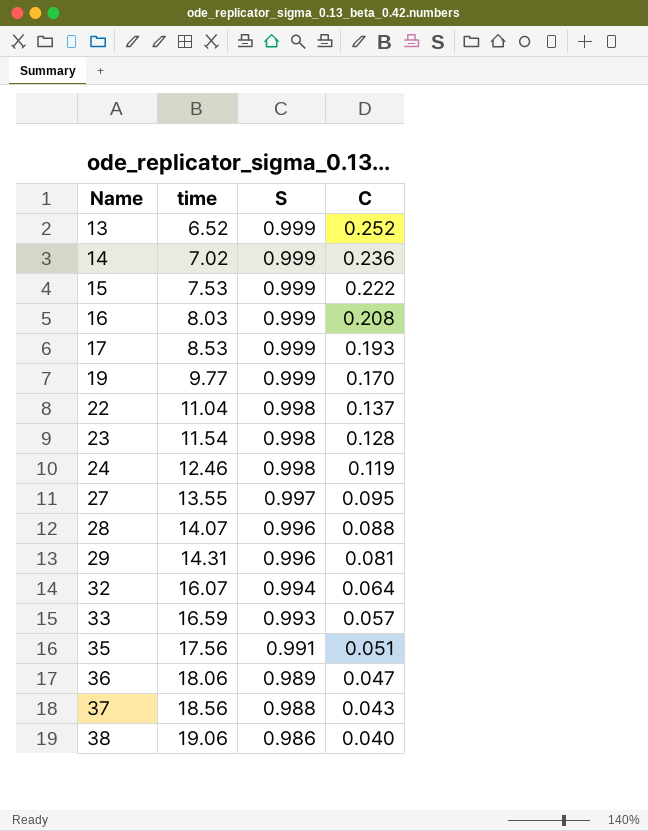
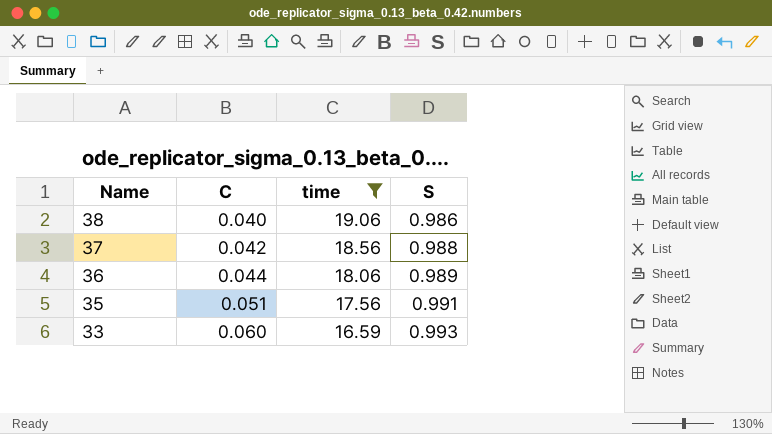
filter: none -> time >= 16.59
row order: Name ascending -> Name descending
column C | position: 4 -> 2
37 | C: 0.043 -> 0.042
36 | C: 0.047 -> 0.044
33 | C: 0.057 -> 0.060

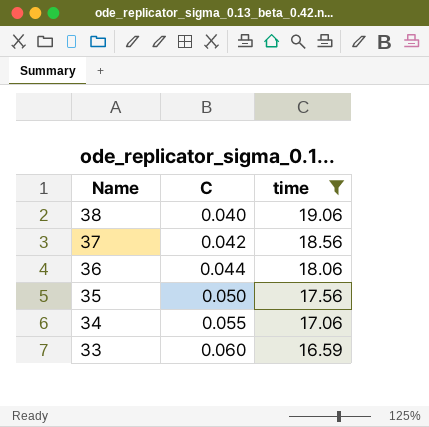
column S | position: 4 -> none
35 | C: 0.051 -> 0.050
row 34: none -> 0.055 | 17.06

